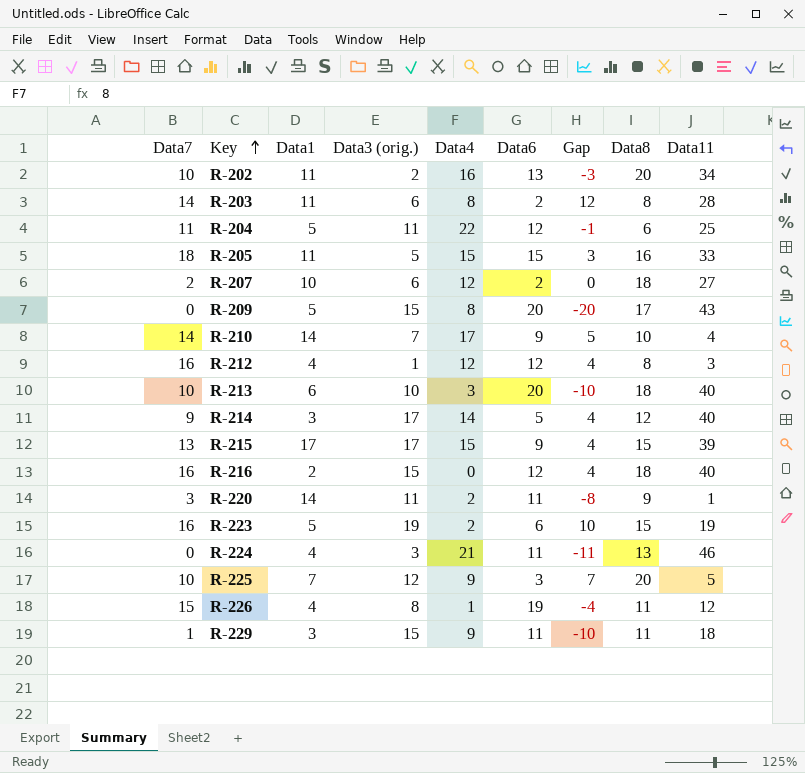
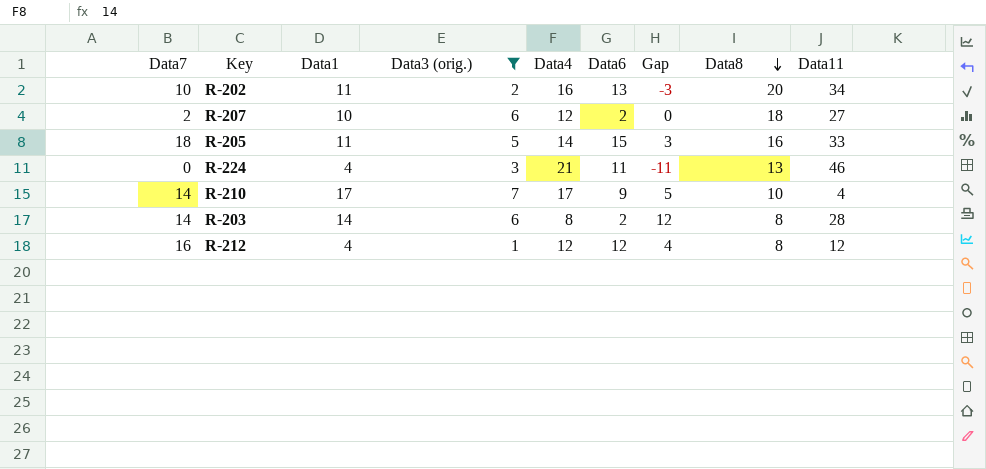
filter: none -> Data3 (orig.) <= 7
row order: Key ascending -> Data8 descending
R-205 | Data4: 15 -> 14
R-210 | Data1: 14 -> 17
R-203 | Data1: 11 -> 14
R-212 | Data11: 3 -> 12

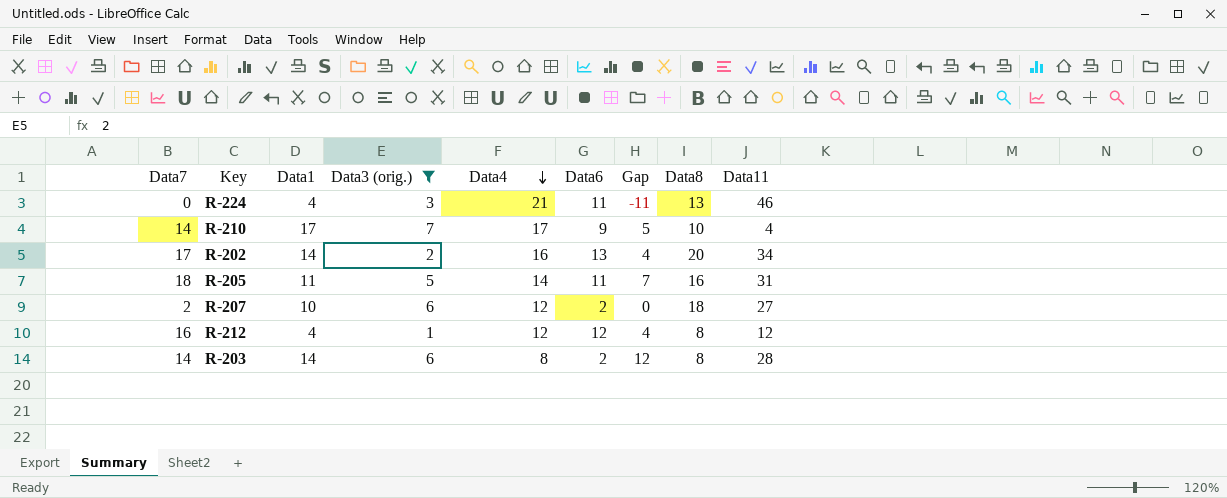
row order: Data8 descending -> Data4 descending
R-202 | Data7: 10 -> 17
R-202 | Data1: 11 -> 14
R-202 | Gap: -3 -> 4
R-205 | Data6: 15 -> 11
R-205 | Gap: 3 -> 7
R-205 | Data11: 33 -> 31

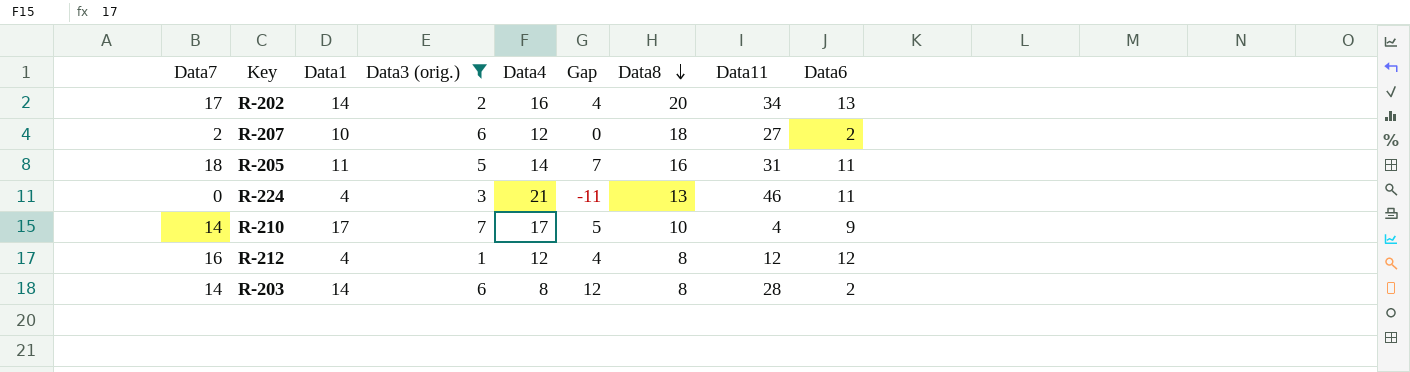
row order: Data4 descending -> Data8 descending
column Data6 | position: 6 -> 9

